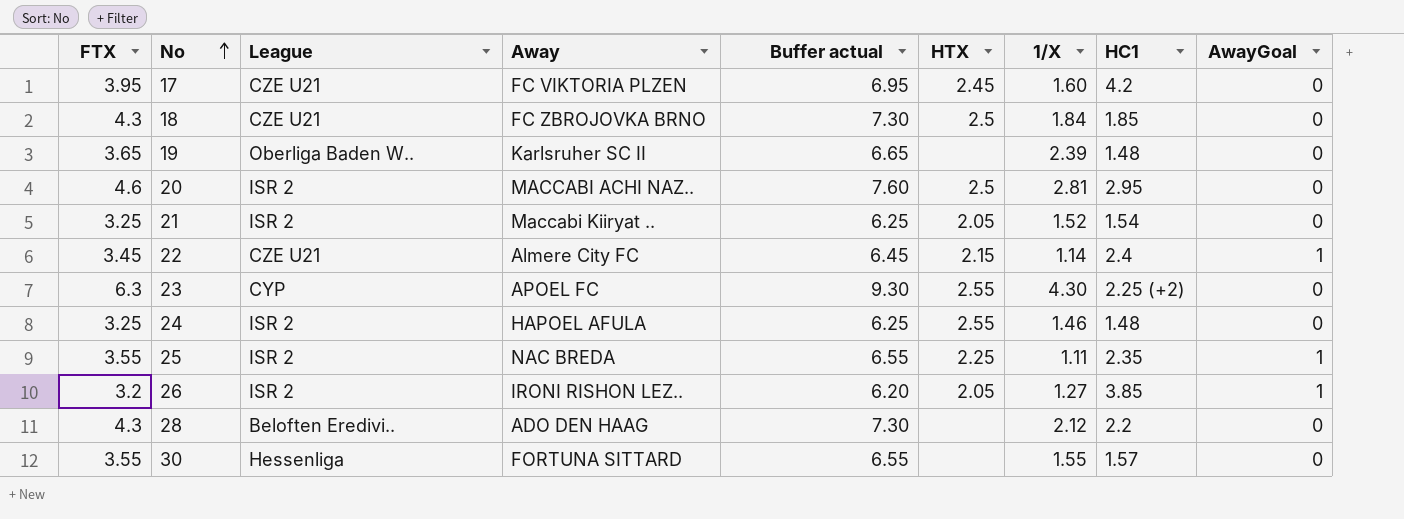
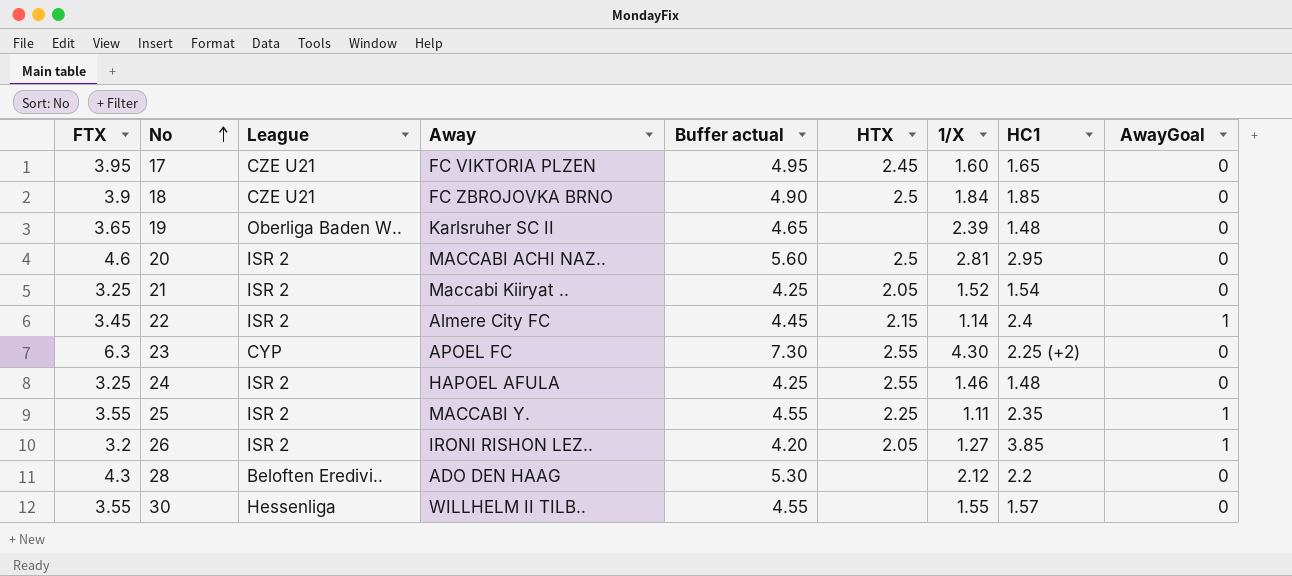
column Buffer actual | formula: [FTX] + 3 -> [FTX] + 1
17 | HC1: 4.2 -> 1.65
18 | FTX: 4.3 -> 3.9
22 | League: CZE U21 -> ISR 2
25 | Away: NAC BREDA -> MACCABI Y.
30 | Away: FORTUNA SITTARD -> WILLHELM II TILB..

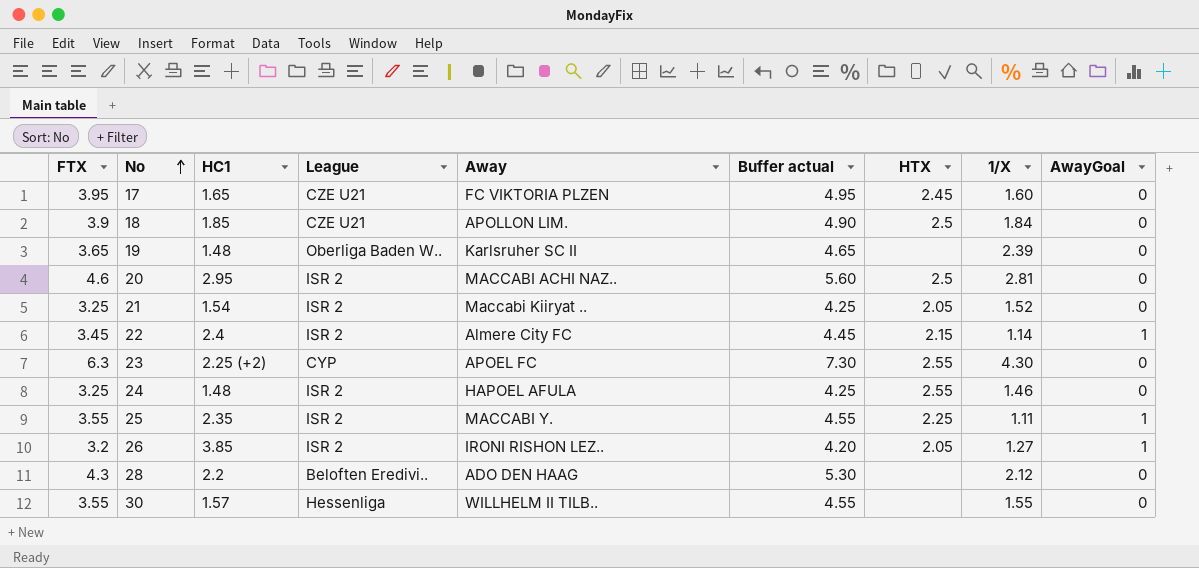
column HC1 | position: 8 -> 3
18 | Away: FC ZBROJOVKA BRNO -> APOLLON LIM.

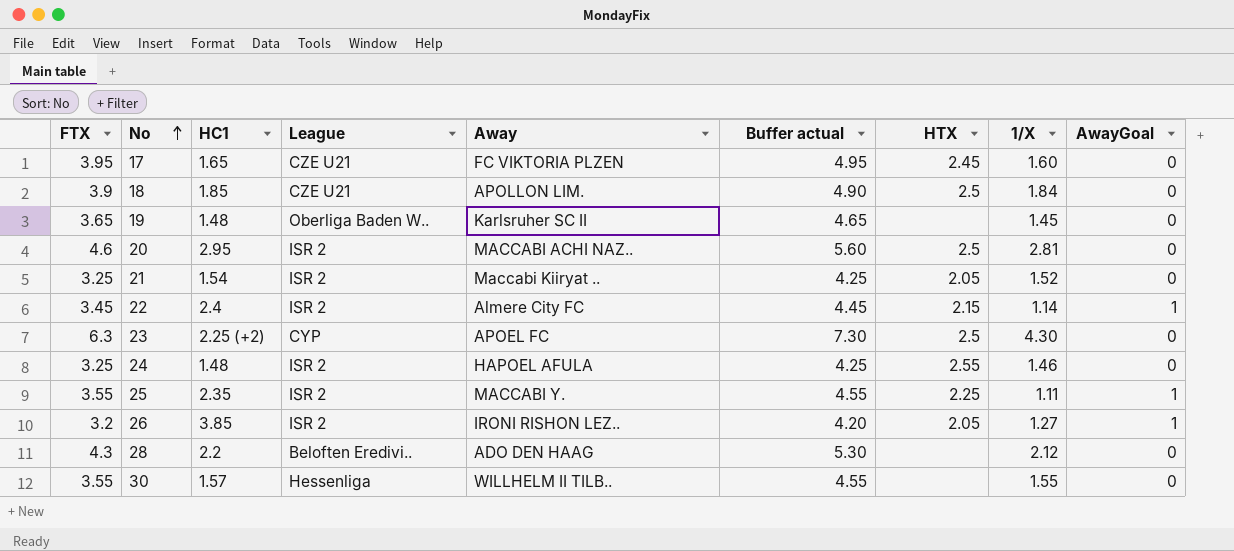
19 | 1/X: 2.39 -> 1.45
23 | HTX: 2.55 -> 2.5

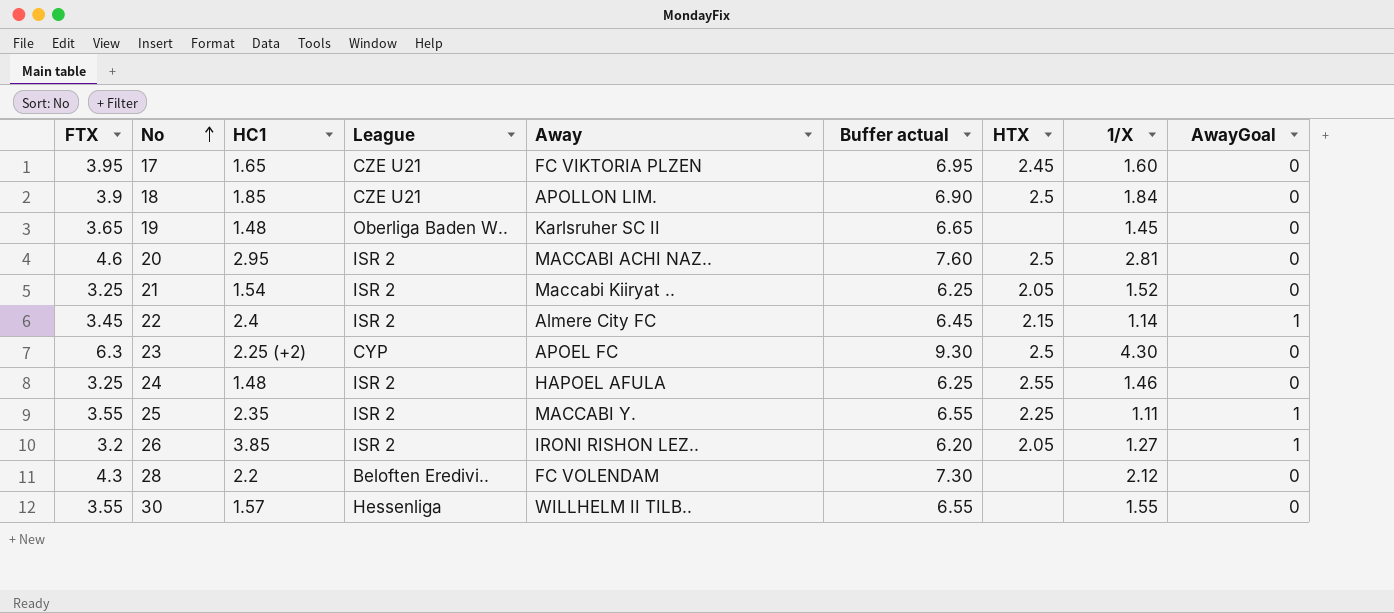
column Buffer actual | formula: [FTX] + 1 -> [FTX] + 3
28 | Away: ADO DEN HAAG -> FC VOLENDAM

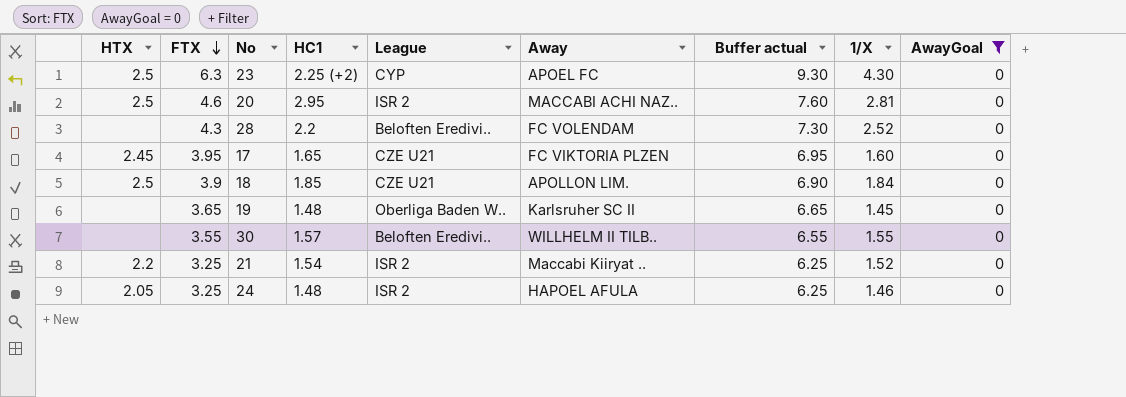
filter: none -> AwayGoal = 0
row order: No ascending -> FTX descending
column HTX | position: 7 -> 1
28 | 1/X: 2.12 -> 2.52
30 | League: Hessenliga -> Beloften Eredivi..
21 | HTX: 2.05 -> 2.2
24 | HTX: 2.55 -> 2.05

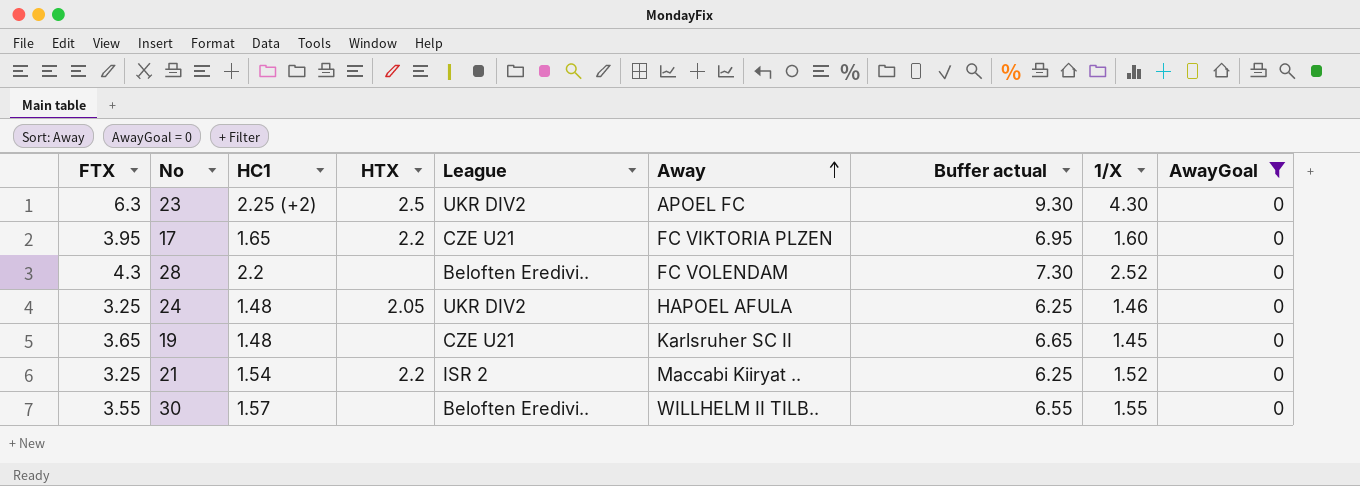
row order: FTX descending -> Away ascending
column HTX | position: 1 -> 4
row 20: 2.5 | 4.6 | 2.95 | ISR 2 | MACCABI ACHI NAZ.. | 7.60 | 2.81 | 0 -> none
row 18: 2.5 | 3.9 | 1.85 | CZE U21 | APOLLON LIM. | 6.90 | 1.84 | 0 -> none
23 | League: CYP -> UKR DIV2
17 | HTX: 2.45 -> 2.2
24 | League: ISR 2 -> UKR DIV2
19 | League: Oberliga Baden W.. -> CZE U21

